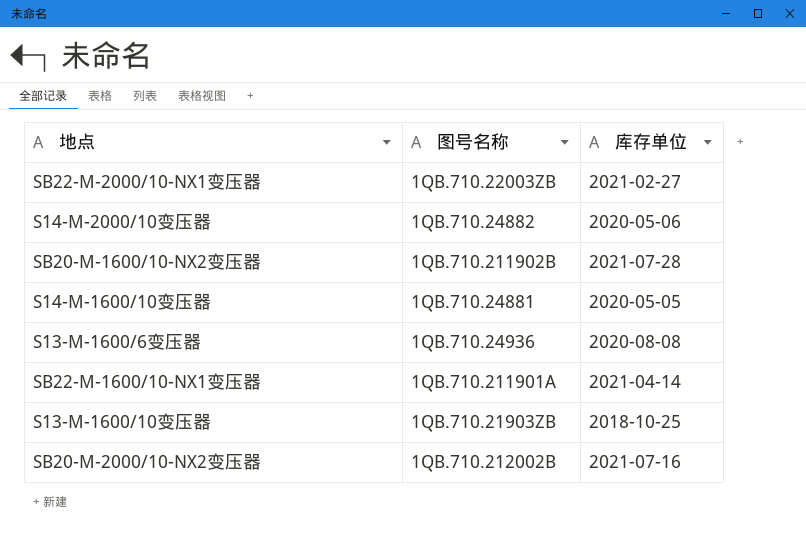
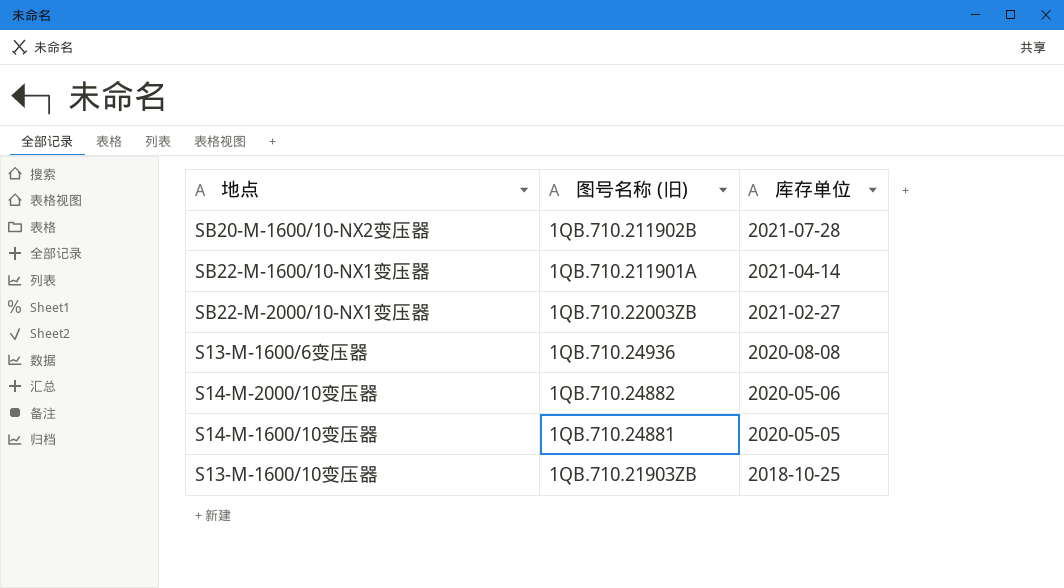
row order: none -> 库存单位 descending
column name: 图号名称 -> 图号名称 (旧)
row SB20-M-2000/10-NX2变压器: 1QB.710.212002B | 2021-07-16 -> none

